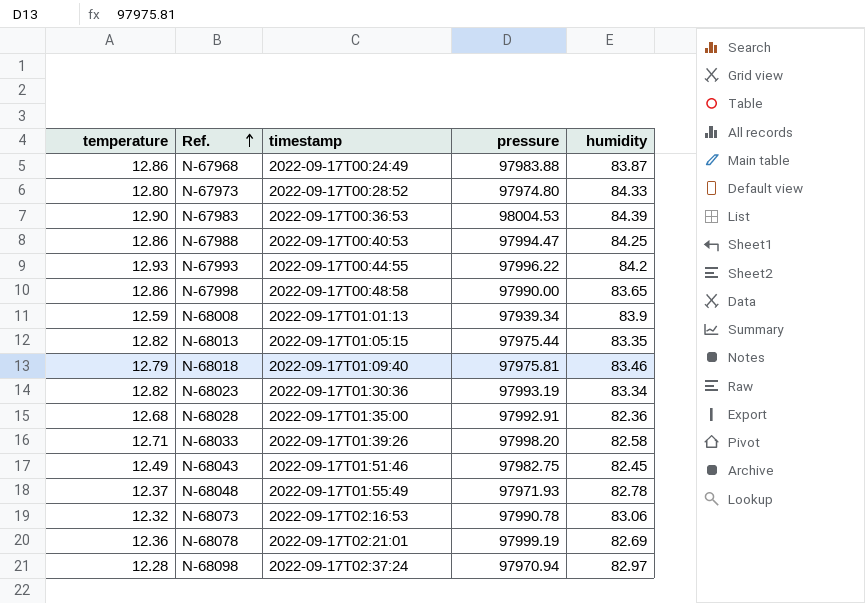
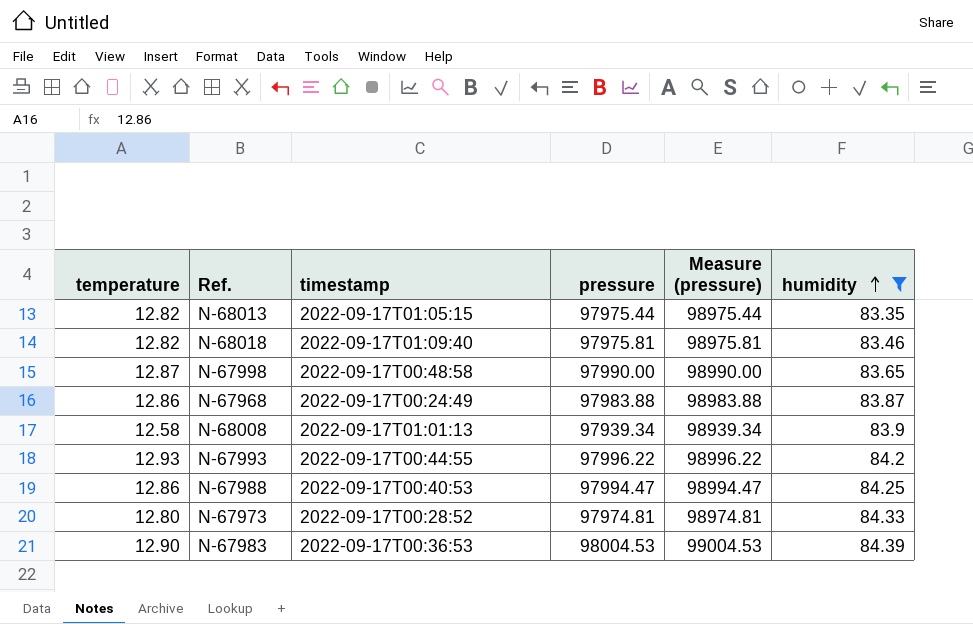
filter: none -> humidity >= 83.35
row order: Ref. ascending -> humidity ascending
column Measure (pressure) | formula: none -> [pressure] + 1000
N-68018 | temperature: 12.79 -> 12.82
N-67998 | temperature: 12.86 -> 12.87
N-68008 | temperature: 12.59 -> 12.58
N-67973 | pressure: 97974.80 -> 97974.81

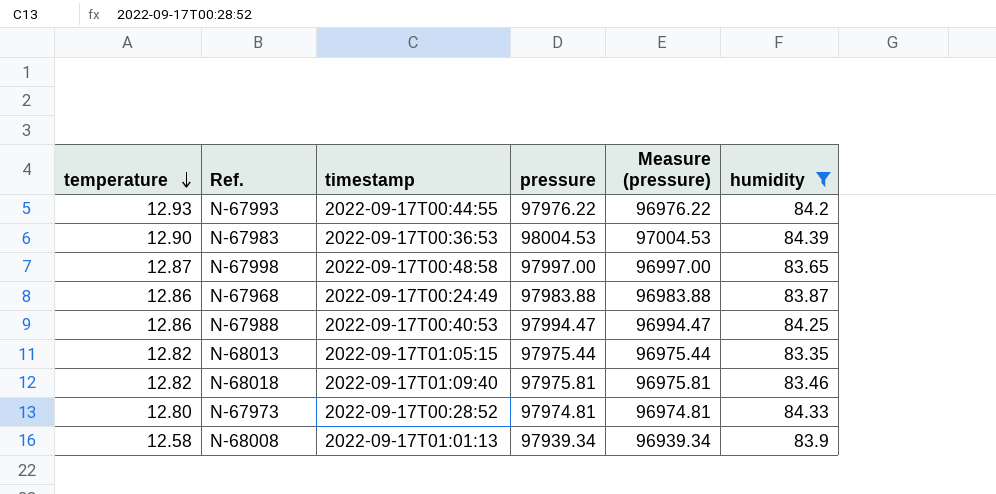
row order: humidity ascending -> temperature descending
column Measure (pressure) | formula: [pressure] + 1000 -> [pressure] - 1000
N-67993 | pressure: 97996.22 -> 97976.22
N-67998 | pressure: 97990.00 -> 97997.00

